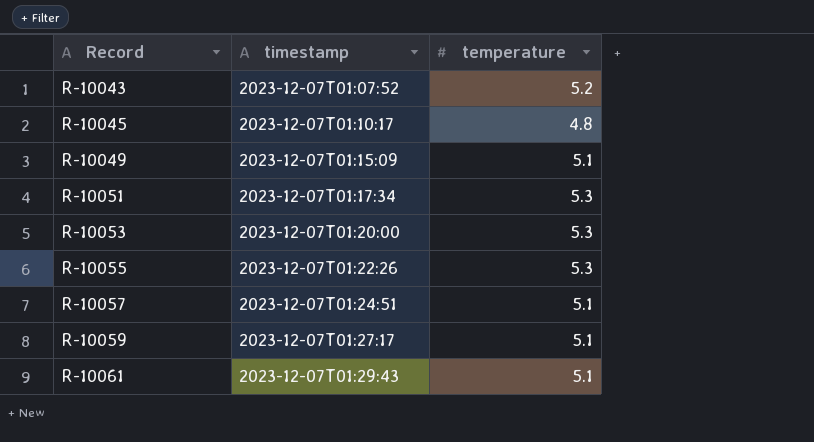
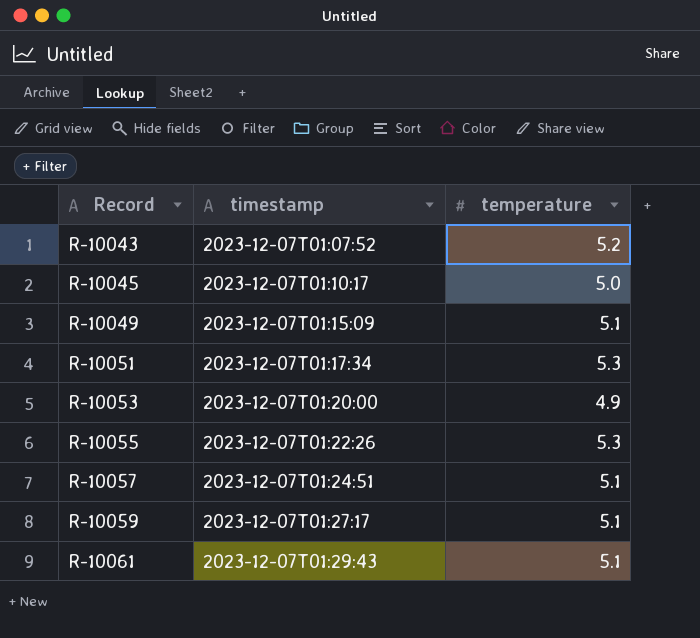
R-10045 | temperature: 4.8 -> 5.0
R-10053 | temperature: 5.3 -> 4.9

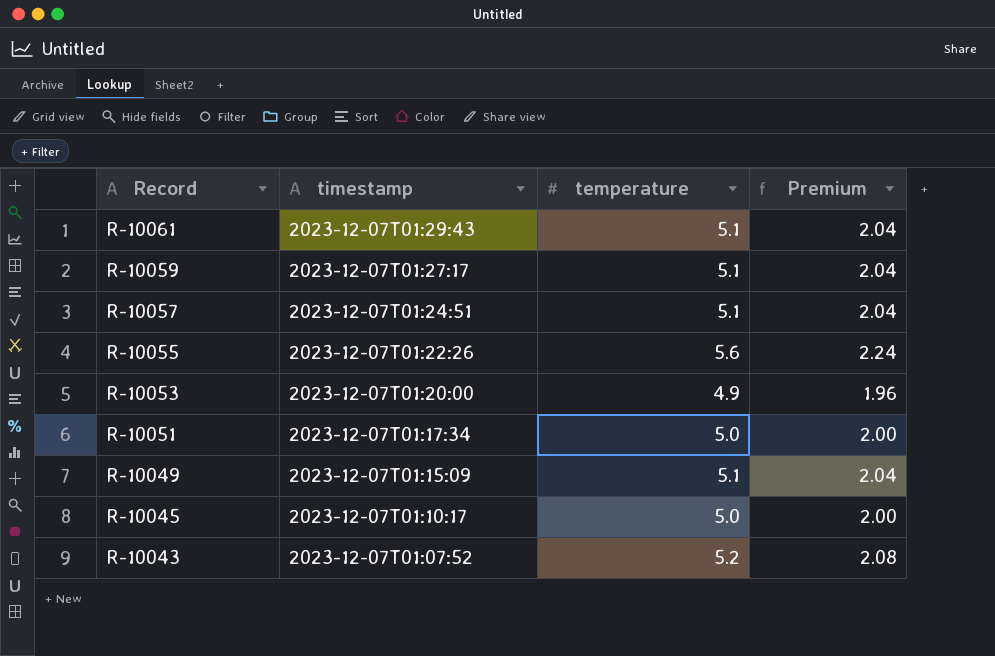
row order: Record ascending -> Record descending
column Premium | formula: none -> [temperature] * 0.4
R-10055 | temperature: 5.3 -> 5.6
R-10051 | temperature: 5.3 -> 5.0

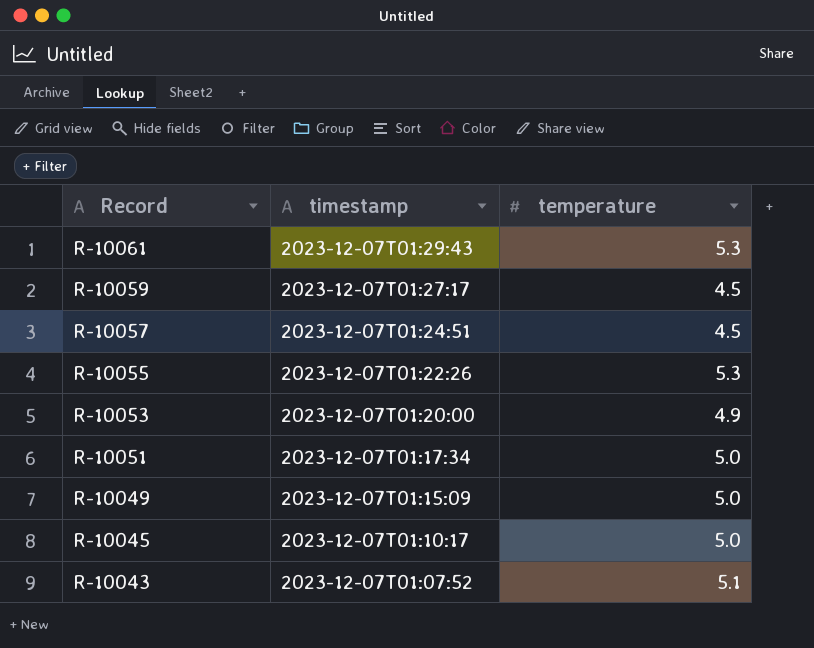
column Premium | formula: [temperature] * 0.4 -> none
R-10061 | temperature: 5.1 -> 5.3
R-10059 | temperature: 5.1 -> 4.5
R-10057 | temperature: 5.1 -> 4.5
R-10055 | temperature: 5.6 -> 5.3
R-10049 | temperature: 5.1 -> 5.0
R-10043 | temperature: 5.2 -> 5.1

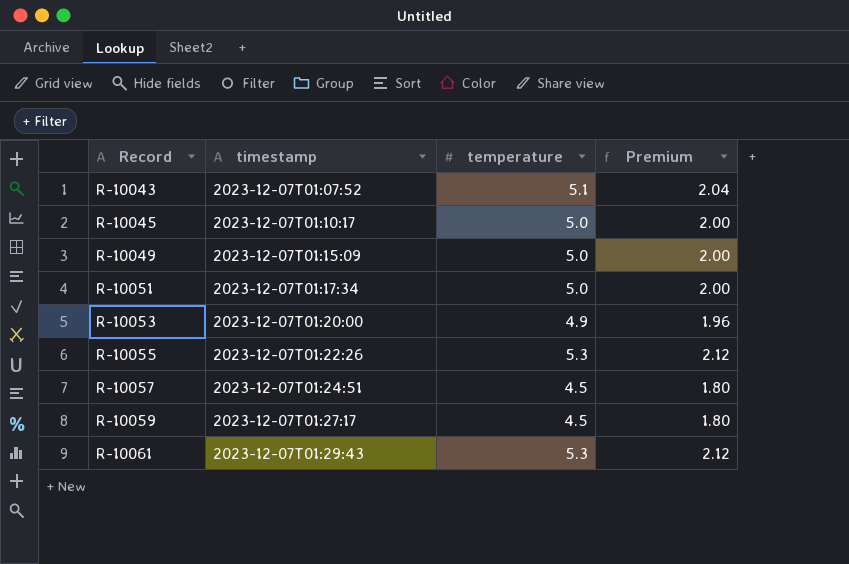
row order: Record descending -> Record ascending
column Premium | formula: none -> [temperature] * 0.4

